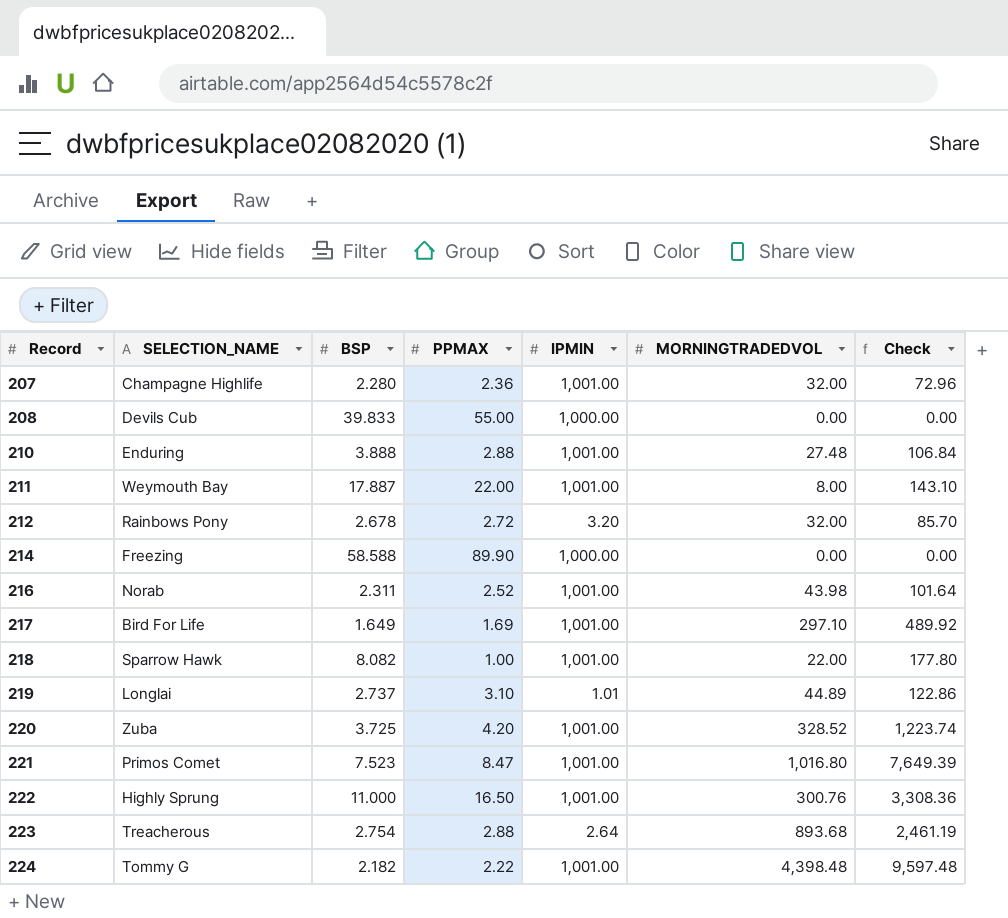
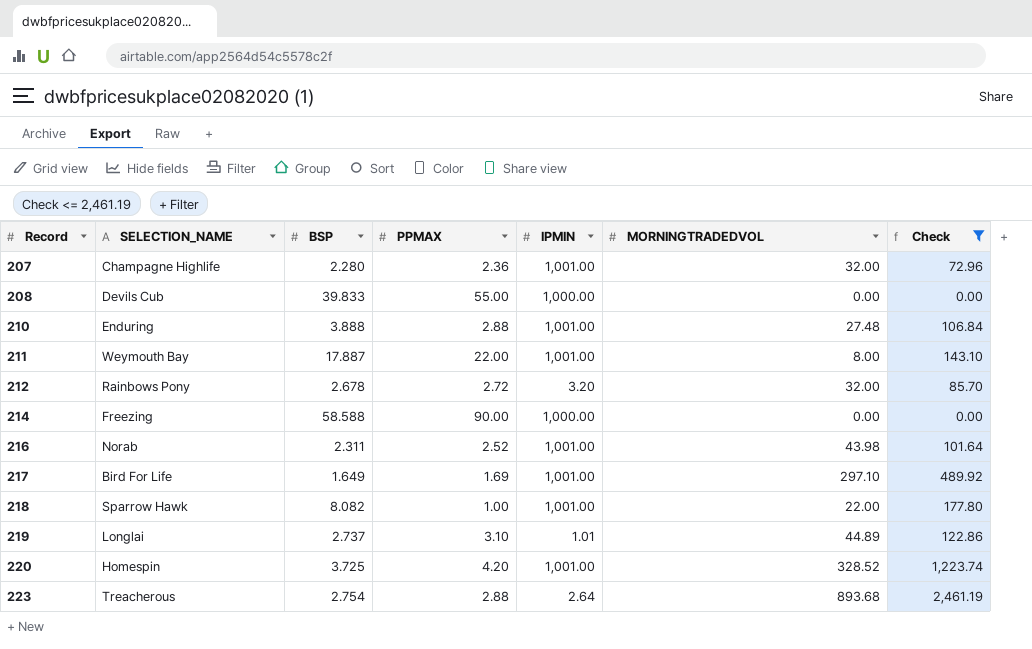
filter: none -> Check <= 2,461.19
214 | PPMAX: 89.90 -> 90.00
220 | SELECTION_NAME: Zuba -> Homespin

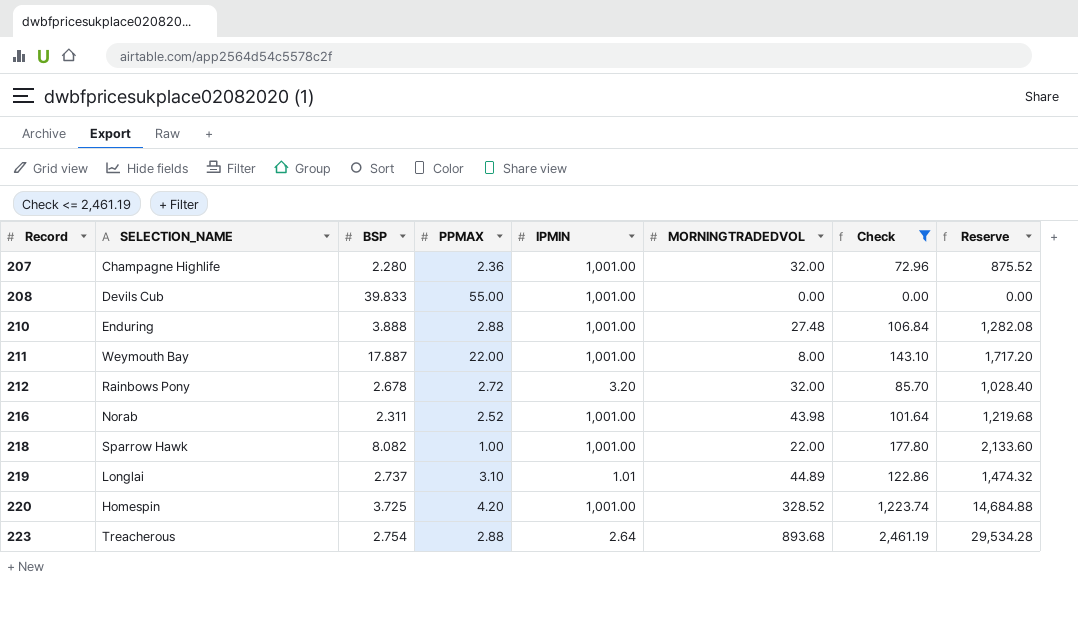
column Reserve | formula: none -> [Check] * 12
row 214: Freezing | 58.588 | 90.00 | 1,000.00 | 0.00 | 0.00 -> none
row 217: Bird For Life | 1.649 | 1.69 | 1,001.00 | 297.10 | 489.92 -> none
208 | IPMIN: 1,000.00 -> 1,001.00

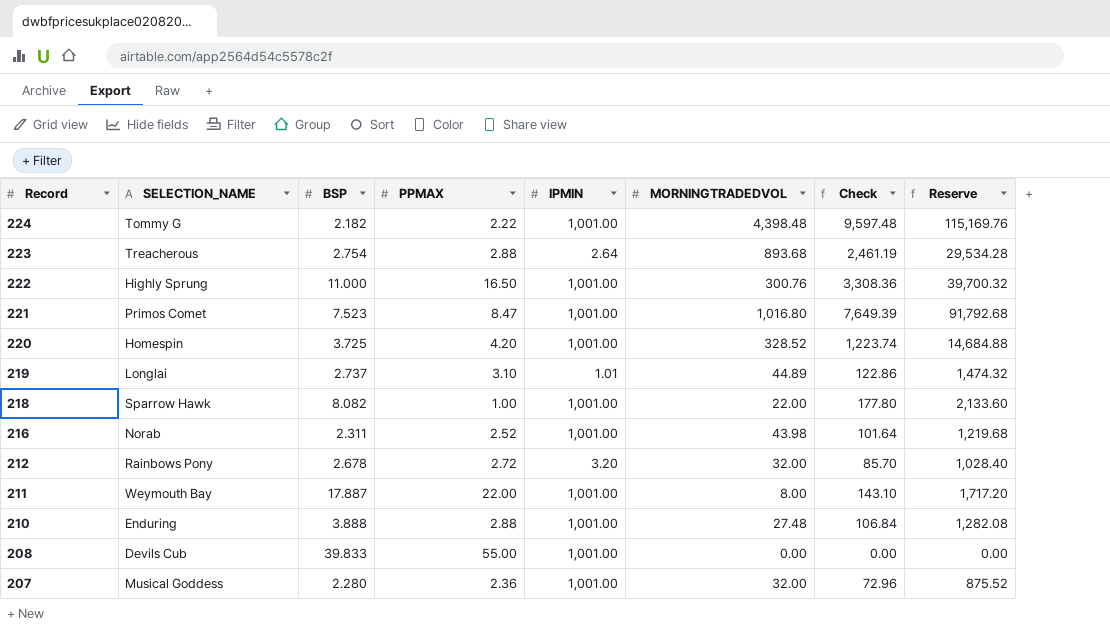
filter: Check <= 2,461.19 -> none
row order: Record ascending -> Record descending
207 | SELECTION_NAME: Champagne Highlife -> Musical Goddess

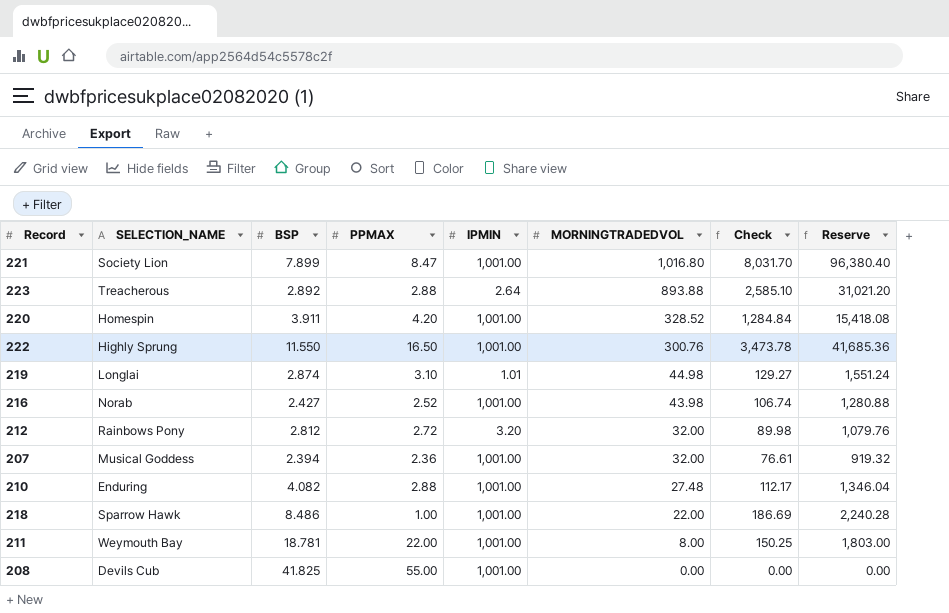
row order: Record descending -> MORNINGTRADEDVOL descending
row 224: Tommy G | 2.182 | 2.22 | 1,001.00 | 4,398.48 | 9,597.48 | 115,169.76 -> none
221 | SELECTION_NAME: Primos Comet -> Society Lion
221 | BSP: 7.523 -> 7.899
221 | Check: 7,649.39 -> 8,031.70
221 | Reserve: 91,792.68 -> 96,380.40
223 | BSP: 2.754 -> 2.892
223 | MORNINGTRADEDVOL: 893.68 -> 893.88
223 | Check: 2,461.19 -> 2,585.10
223 | Reserve: 29,534.28 -> 31,021.20
220 | BSP: 3.725 -> 3.911
220 | Check: 1,223.74 -> 1,284.84
220 | Reserve: 14,684.88 -> 15,418.08
222 | BSP: 11.000 -> 11.550
222 | Check: 3,308.36 -> 3,473.78
222 | Reserve: 39,700.32 -> 41,685.36
219 | BSP: 2.737 -> 2.874
219 | MORNINGTRADEDVOL: 44.89 -> 44.98
219 | Check: 122.86 -> 129.27
219 | Reserve: 1,474.32 -> 1,551.24
216 | BSP: 2.311 -> 2.427
216 | Check: 101.64 -> 106.74
216 | Reserve: 1,219.68 -> 1,280.88
212 | BSP: 2.678 -> 2.812
212 | Check: 85.70 -> 89.98
212 | Reserve: 1,028.40 -> 1,079.76
207 | BSP: 2.280 -> 2.394
207 | Check: 72.96 -> 76.61
207 | Reserve: 875.52 -> 919.32
210 | BSP: 3.888 -> 4.082
210 | Check: 106.84 -> 112.17
210 | Reserve: 1,282.08 -> 1,346.04
218 | BSP: 8.082 -> 8.486
218 | Check: 177.80 -> 186.69
218 | Reserve: 2,133.60 -> 2,240.28
211 | BSP: 17.887 -> 18.781
211 | Check: 143.10 -> 150.25
211 | Reserve: 1,717.20 -> 1,803.00
208 | BSP: 39.833 -> 41.825

